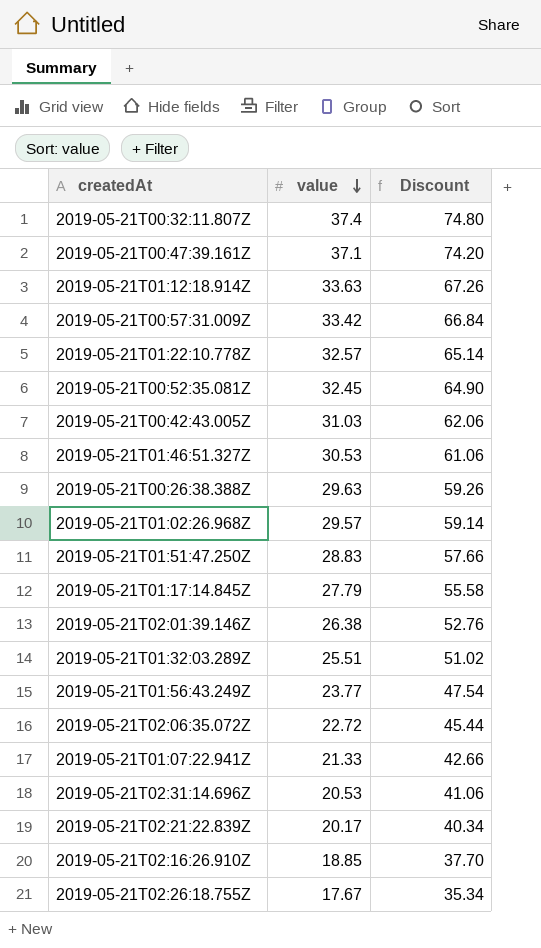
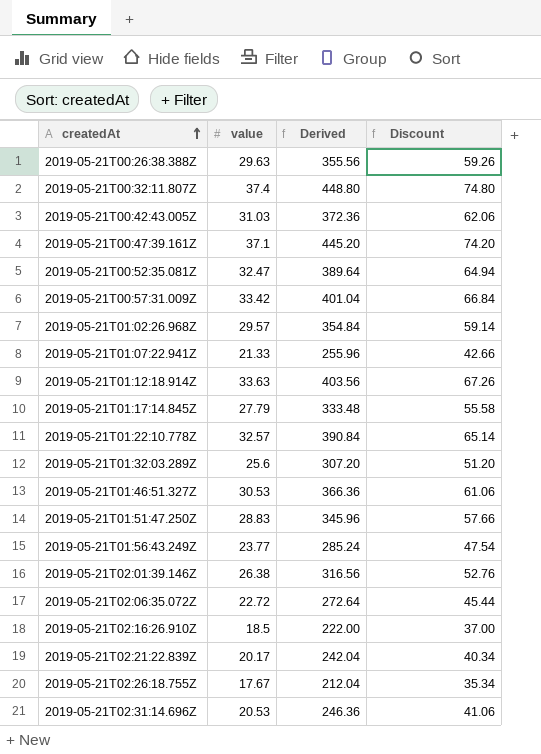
row order: value descending -> createdAt ascending
column Derived | formula: none -> [value] * 12
2019-05-21T00:52:35.081Z | value: 32.45 -> 32.47
2019-05-21T00:52:35.081Z | Discount: 64.90 -> 64.94
2019-05-21T01:32:03.289Z | value: 25.51 -> 25.6
2019-05-21T01:32:03.289Z | Discount: 51.02 -> 51.20
2019-05-21T02:16:26.910Z | value: 18.85 -> 18.5
2019-05-21T02:16:26.910Z | Discount: 37.70 -> 37.00

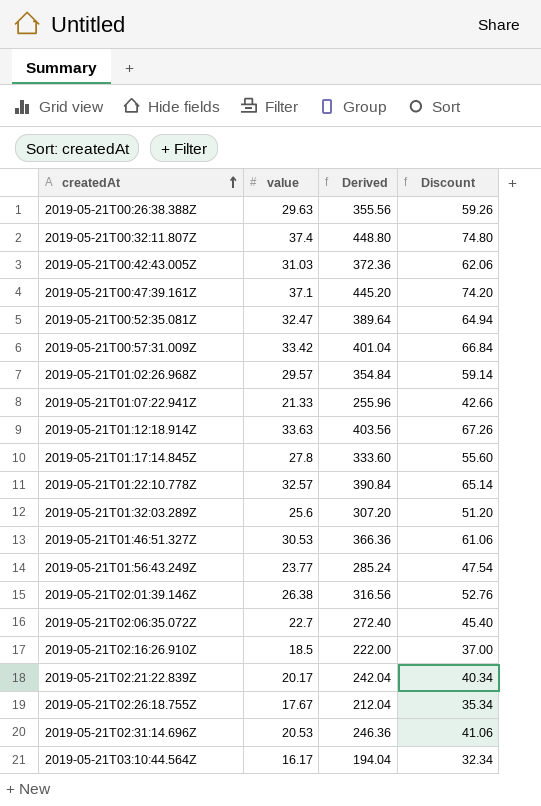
row 2019-05-21T01:51:47.250Z: 28.83 | 345.96 | 57.66 -> none
2019-05-21T01:17:14.845Z | value: 27.79 -> 27.8
2019-05-21T01:17:14.845Z | Derived: 333.48 -> 333.60
2019-05-21T01:17:14.845Z | Discount: 55.58 -> 55.60
2019-05-21T02:06:35.072Z | value: 22.72 -> 22.7
2019-05-21T02:06:35.072Z | Derived: 272.64 -> 272.40
2019-05-21T02:06:35.072Z | Discount: 45.44 -> 45.40
row 2019-05-21T03:10:44.564Z: none -> 16.17 | 194.04 | 32.34

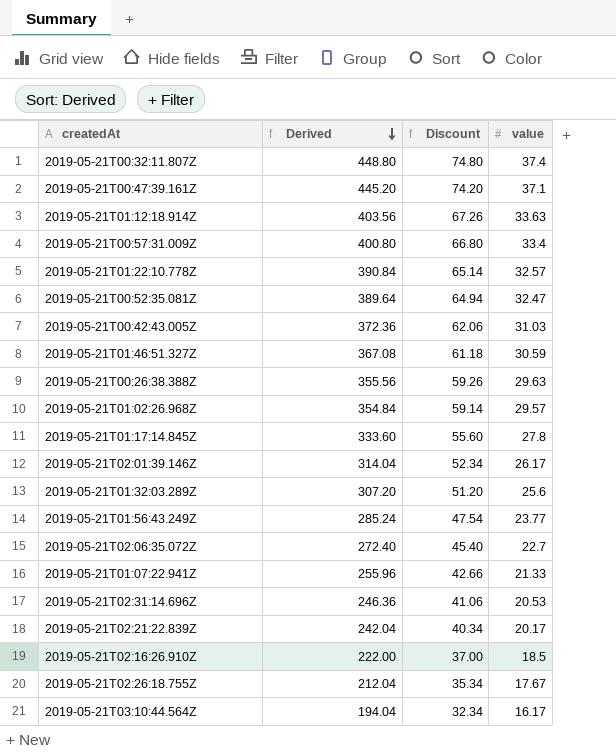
row order: createdAt ascending -> Derived descending
column value | position: 2 -> 4
2019-05-21T00:57:31.009Z | Derived: 401.04 -> 400.80
2019-05-21T00:57:31.009Z | Discount: 66.84 -> 66.80
2019-05-21T00:57:31.009Z | value: 33.42 -> 33.4
2019-05-21T01:46:51.327Z | Derived: 366.36 -> 367.08
2019-05-21T01:46:51.327Z | Discount: 61.06 -> 61.18
2019-05-21T01:46:51.327Z | value: 30.53 -> 30.59
2019-05-21T02:01:39.146Z | Derived: 316.56 -> 314.04
2019-05-21T02:01:39.146Z | Discount: 52.76 -> 52.34
2019-05-21T02:01:39.146Z | value: 26.38 -> 26.17

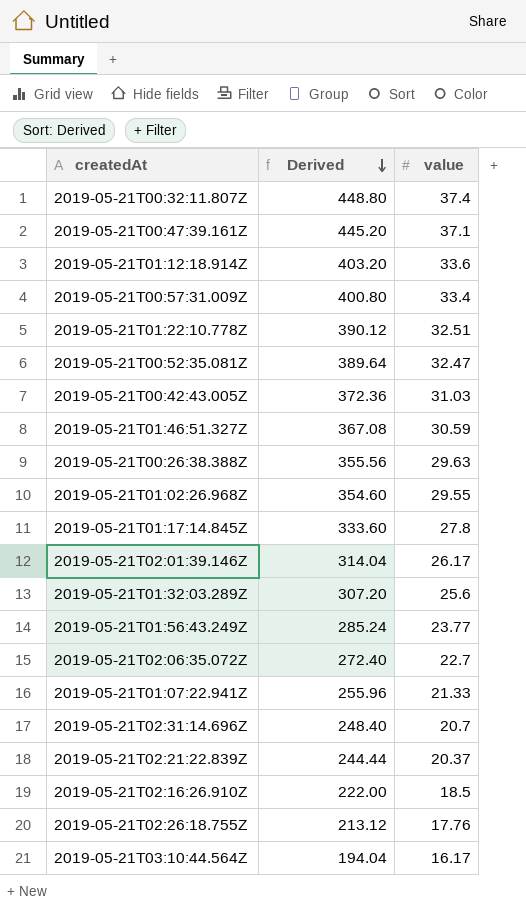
column Discount | formula: [value] * 2 -> none
2019-05-21T01:12:18.914Z | Derived: 403.56 -> 403.20
2019-05-21T01:12:18.914Z | value: 33.63 -> 33.6
2019-05-21T01:22:10.778Z | Derived: 390.84 -> 390.12
2019-05-21T01:22:10.778Z | value: 32.57 -> 32.51
2019-05-21T01:02:26.968Z | Derived: 354.84 -> 354.60
2019-05-21T01:02:26.968Z | value: 29.57 -> 29.55
2019-05-21T02:31:14.696Z | Derived: 246.36 -> 248.40
2019-05-21T02:31:14.696Z | value: 20.53 -> 20.7
2019-05-21T02:21:22.839Z | Derived: 242.04 -> 244.44
2019-05-21T02:21:22.839Z | value: 20.17 -> 20.37
2019-05-21T02:26:18.755Z | Derived: 212.04 -> 213.12
2019-05-21T02:26:18.755Z | value: 17.67 -> 17.76

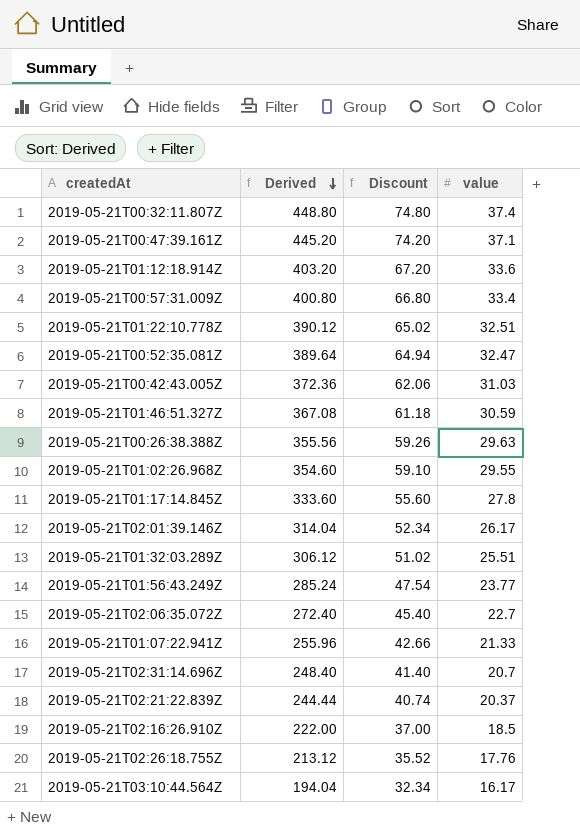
column Discount | formula: none -> [value] * 2
2019-05-21T01:32:03.289Z | Derived: 307.20 -> 306.12
2019-05-21T01:32:03.289Z | value: 25.6 -> 25.51

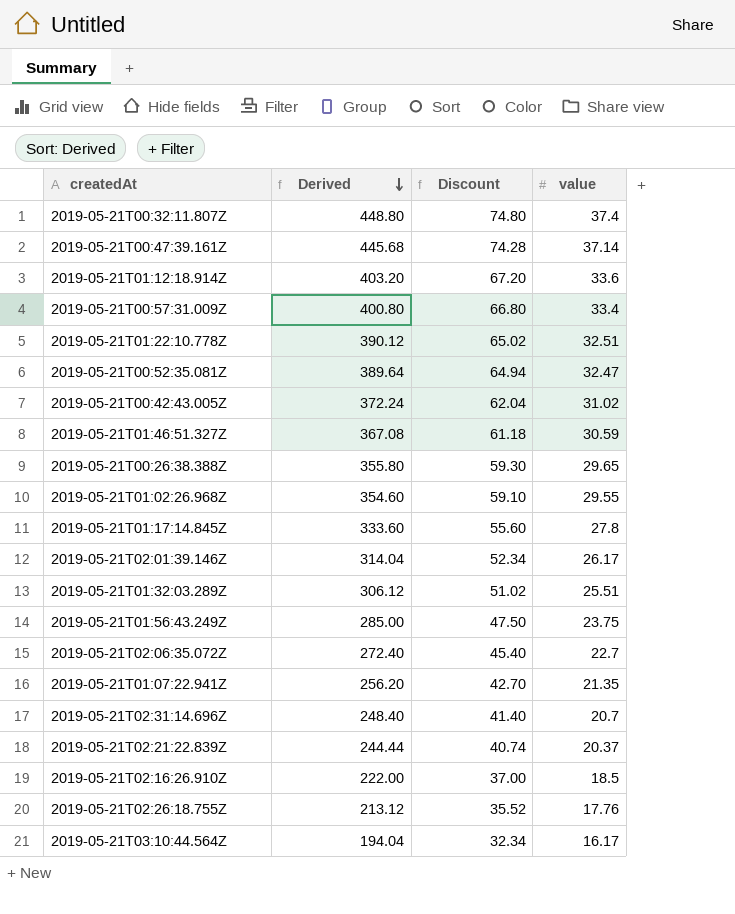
2019-05-21T00:47:39.161Z | Derived: 445.20 -> 445.68
2019-05-21T00:47:39.161Z | Discount: 74.20 -> 74.28
2019-05-21T00:47:39.161Z | value: 37.1 -> 37.14
2019-05-21T00:42:43.005Z | Derived: 372.36 -> 372.24
2019-05-21T00:42:43.005Z | Discount: 62.06 -> 62.04
2019-05-21T00:42:43.005Z | value: 31.03 -> 31.02
2019-05-21T00:26:38.388Z | Derived: 355.56 -> 355.80
2019-05-21T00:26:38.388Z | Discount: 59.26 -> 59.30
2019-05-21T00:26:38.388Z | value: 29.63 -> 29.65
2019-05-21T01:56:43.249Z | Derived: 285.24 -> 285.00
2019-05-21T01:56:43.249Z | Discount: 47.54 -> 47.50
2019-05-21T01:56:43.249Z | value: 23.77 -> 23.75
2019-05-21T01:07:22.941Z | Derived: 255.96 -> 256.20
2019-05-21T01:07:22.941Z | Discount: 42.66 -> 42.70
2019-05-21T01:07:22.941Z | value: 21.33 -> 21.35

